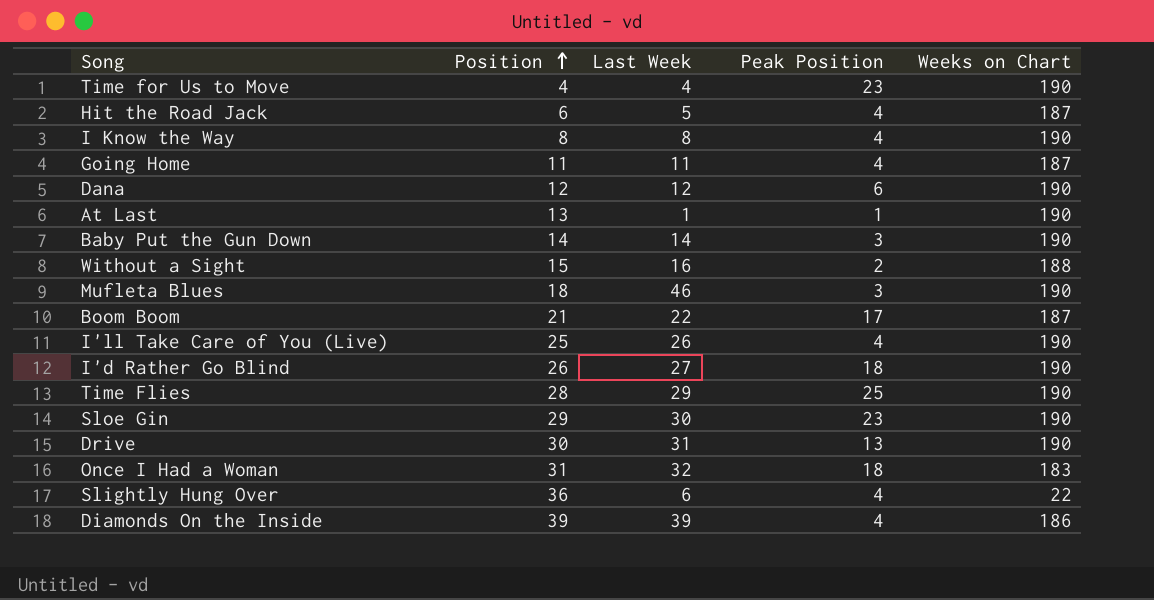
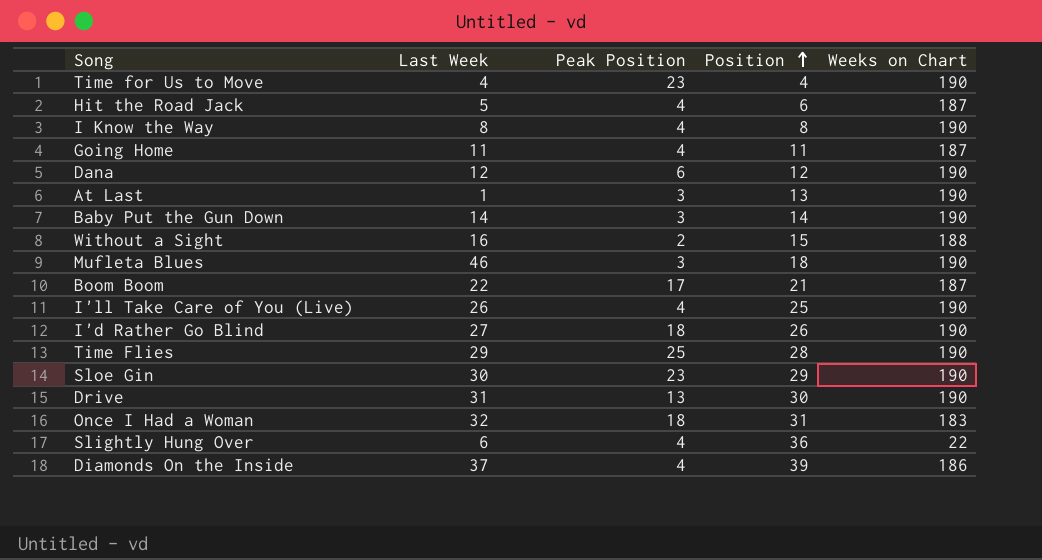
column Position | position: 2 -> 4
At Last | Peak Position: 1 -> 3
Diamonds On the Inside | Last Week: 39 -> 37

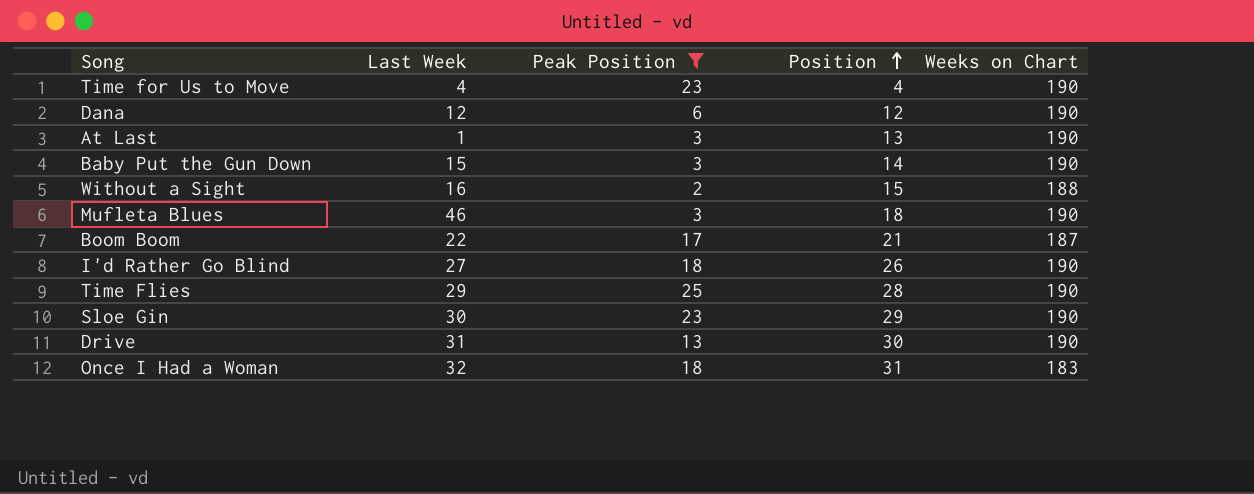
filter: none -> Peak Position != 4
Baby Put the Gun Down | Last Week: 14 -> 15

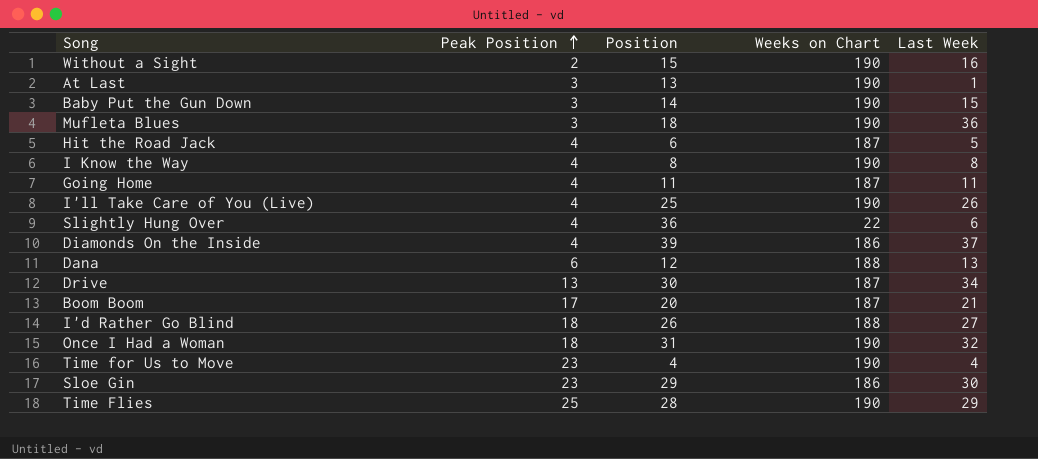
filter: Peak Position != 4 -> none
row order: Position ascending -> Peak Position ascending
column Last Week | position: 2 -> 5
Without a Sight | Weeks on Chart: 188 -> 190
Mufleta Blues | Last Week: 46 -> 36
Dana | Weeks on Chart: 190 -> 188
Dana | Last Week: 12 -> 13
Drive | Weeks on Chart: 190 -> 187
Drive | Last Week: 31 -> 34
Boom Boom | Position: 21 -> 20
Boom Boom | Last Week: 22 -> 21
I'd Rather Go Blind | Weeks on Chart: 190 -> 188
Once I Had a Woman | Weeks on Chart: 183 -> 190
Sloe Gin | Weeks on Chart: 190 -> 186

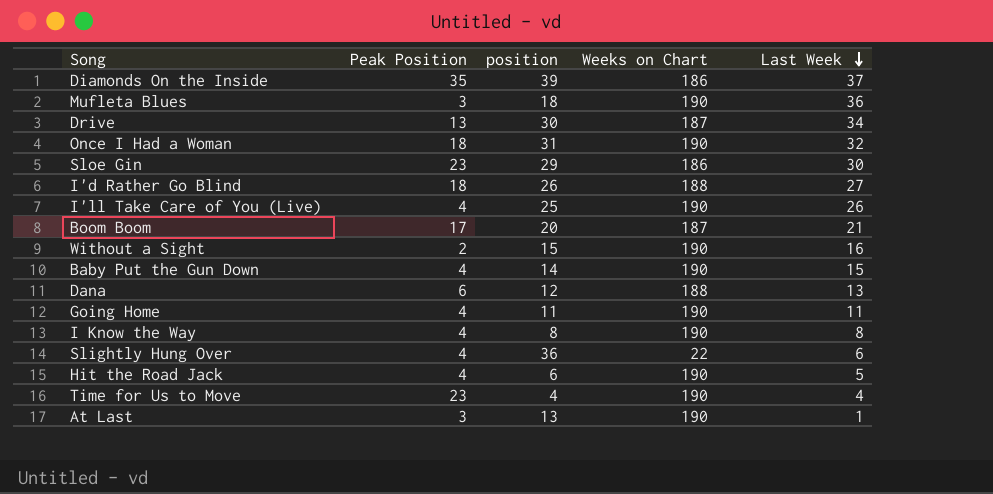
row order: Peak Position ascending -> Last Week descending
column name: Position -> position
row Time Flies: 25 | 28 | 190 | 29 -> none
Diamonds On the Inside | Peak Position: 4 -> 35
Baby Put the Gun Down | Peak Position: 3 -> 4
Going Home | Weeks on Chart: 187 -> 190
Hit the Road Jack | Weeks on Chart: 187 -> 190

